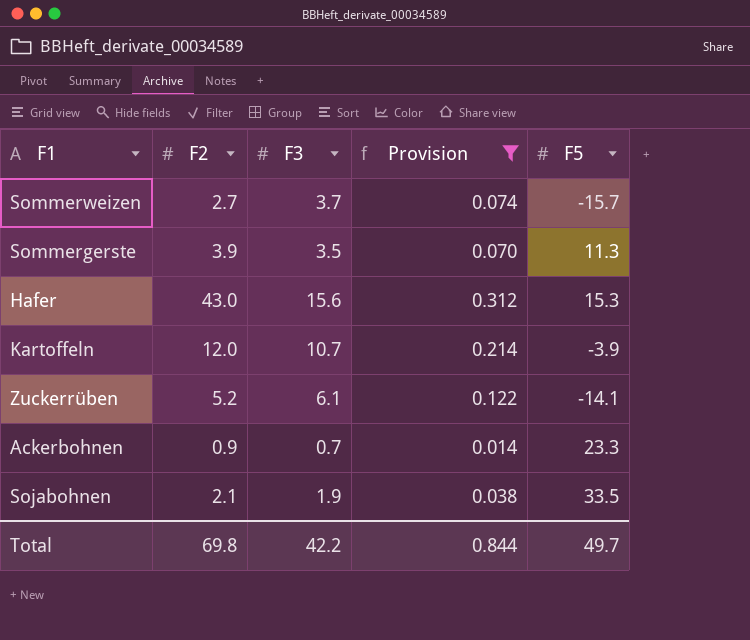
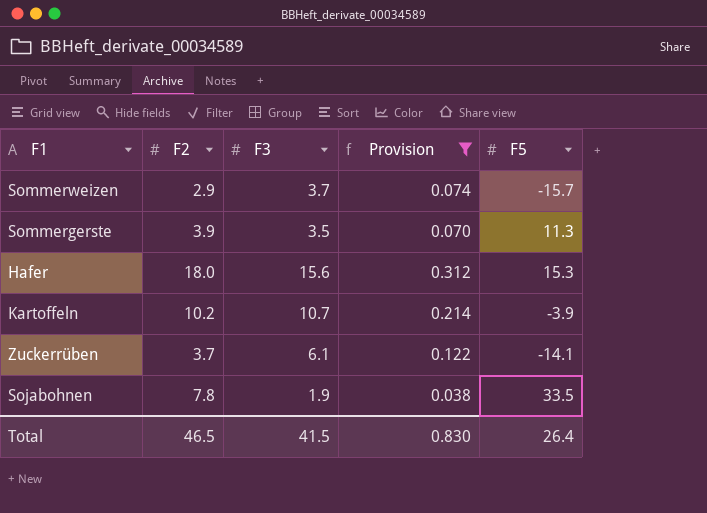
row Ackerbohnen: 0.9 | 0.7 | 0.014 | 23.3 -> none
Sommerweizen | F2: 2.7 -> 2.9
Hafer | F2: 43.0 -> 18.0
Kartoffeln | F2: 12.0 -> 10.2
Zuckerrüben | F2: 5.2 -> 3.7
Sojabohnen | F2: 2.1 -> 7.8
Total | F2: 69.8 -> 46.5
Total | F3: 42.2 -> 41.5
Total | Provision: 0.844 -> 0.830
Total | F5: 49.7 -> 26.4

